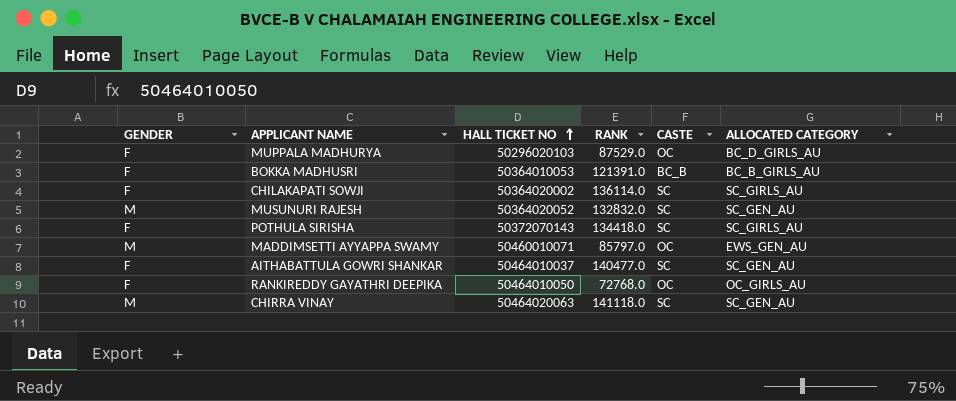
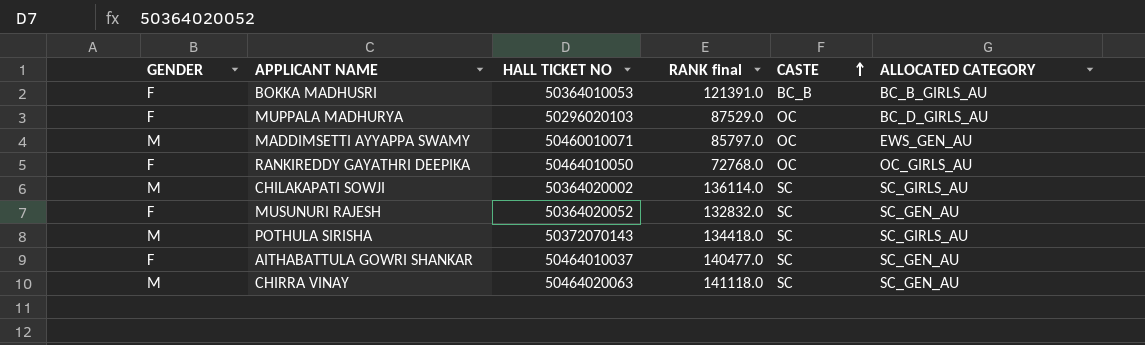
row order: HALL TICKET NO ascending -> CASTE ascending
column name: RANK -> RANK final
CHILAKAPATI SOWJI | GENDER: F -> M
MUSUNURI RAJESH | GENDER: M -> F
POTHULA SIRISHA | GENDER: F -> M

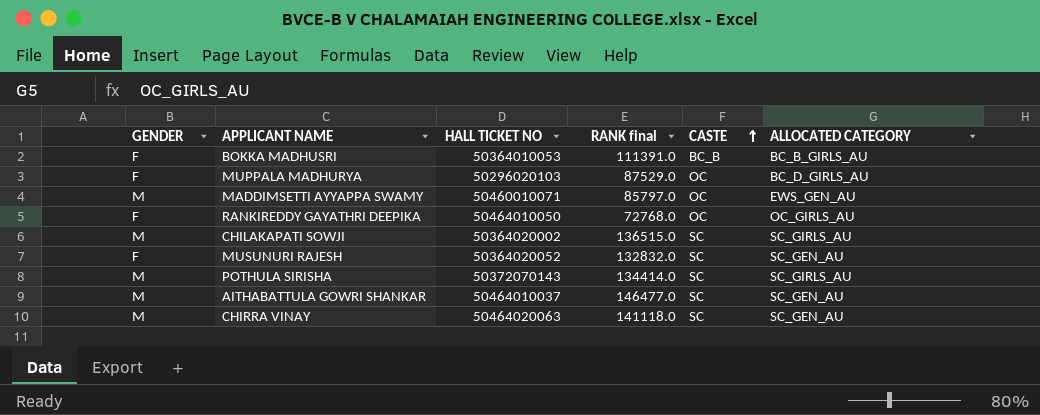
BOKKA MADHUSRI | RANK final: 121391.0 -> 111391.0
CHILAKAPATI SOWJI | RANK final: 136114.0 -> 136515.0
POTHULA SIRISHA | RANK final: 134418.0 -> 134414.0
AITHABATTULA GOWRI SHANKAR | GENDER: F -> M
AITHABATTULA GOWRI SHANKAR | RANK final: 140477.0 -> 146477.0

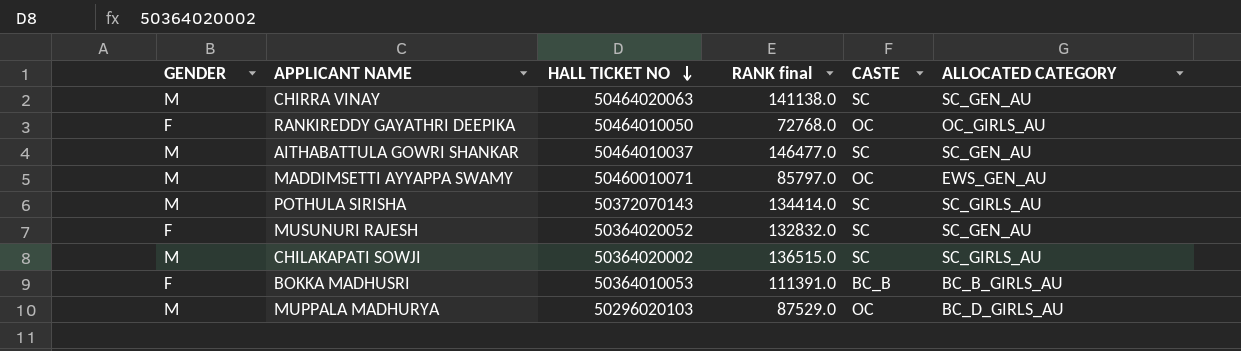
row order: CASTE ascending -> HALL TICKET NO descending
CHIRRA VINAY | RANK final: 141118.0 -> 141138.0
MUPPALA MADHURYA | GENDER: F -> M

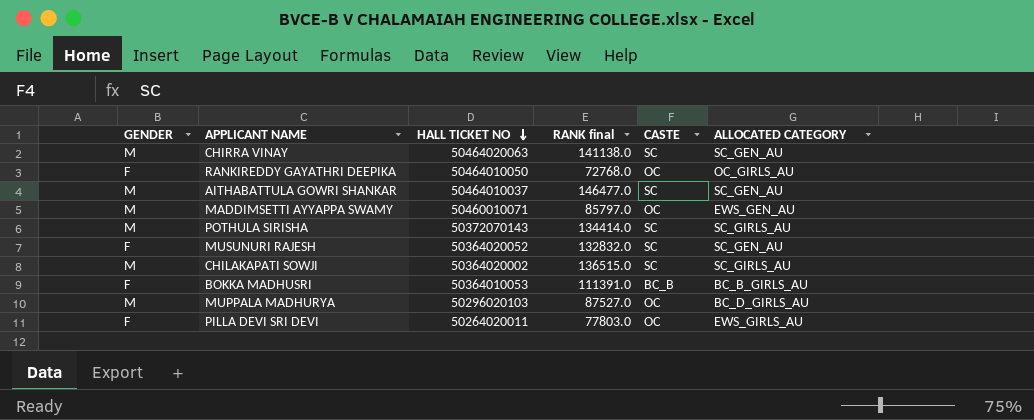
MUPPALA MADHURYA | RANK final: 87529.0 -> 87527.0
row PILLA DEVI SRI DEVI: none -> F | 50264020011 | 77803.0 | OC | EWS_GIRLS_AU

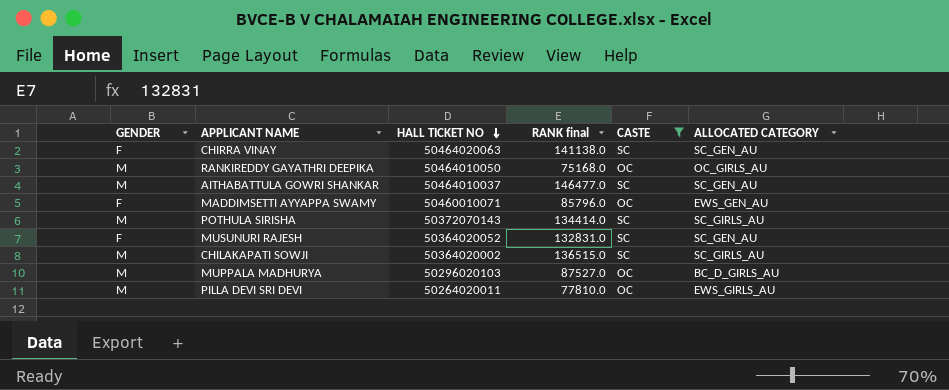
filter: none -> CASTE != BC_B
CHIRRA VINAY | GENDER: M -> F
RANKIREDDY GAYATHRI DEEPIKA | GENDER: F -> M
RANKIREDDY GAYATHRI DEEPIKA | RANK final: 72768.0 -> 75168.0
MADDIMSETTI AYYAPPA SWAMY | GENDER: M -> F
MADDIMSETTI AYYAPPA SWAMY | RANK final: 85797.0 -> 85796.0
MUSUNURI RAJESH | RANK final: 132832.0 -> 132831.0
PILLA DEVI SRI DEVI | GENDER: F -> M
PILLA DEVI SRI DEVI | RANK final: 77803.0 -> 77810.0

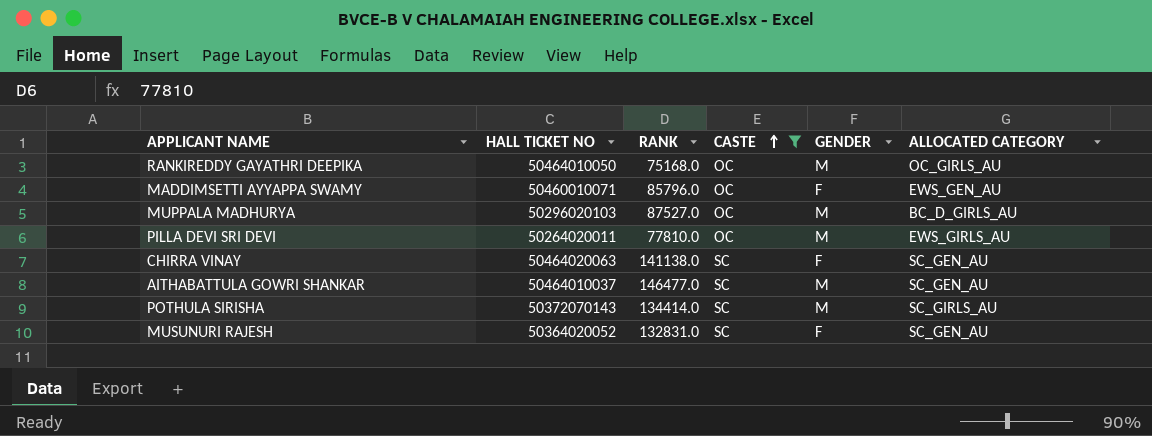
row order: HALL TICKET NO descending -> CASTE ascending
column name: RANK final -> RANK
column GENDER | position: 1 -> 5
row CHILAKAPATI SOWJI: M | 50364020002 | 136515.0 | SC | SC_GIRLS_AU -> none

